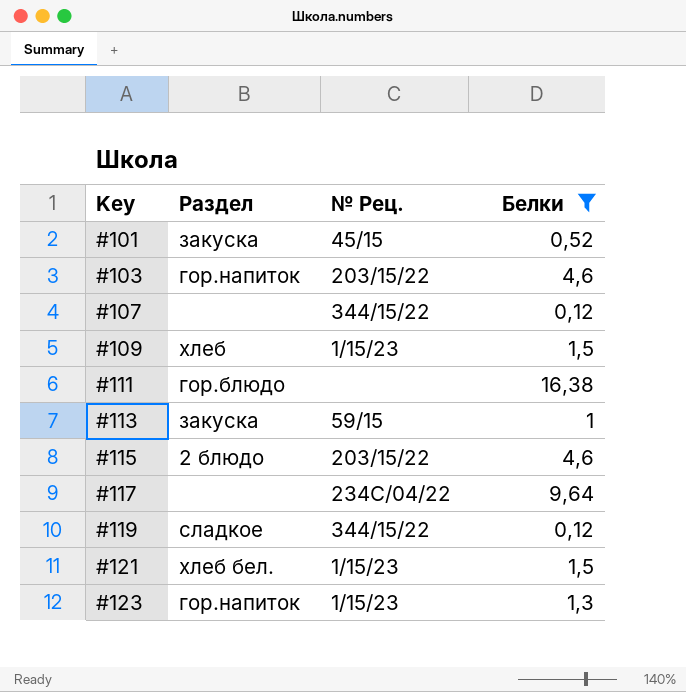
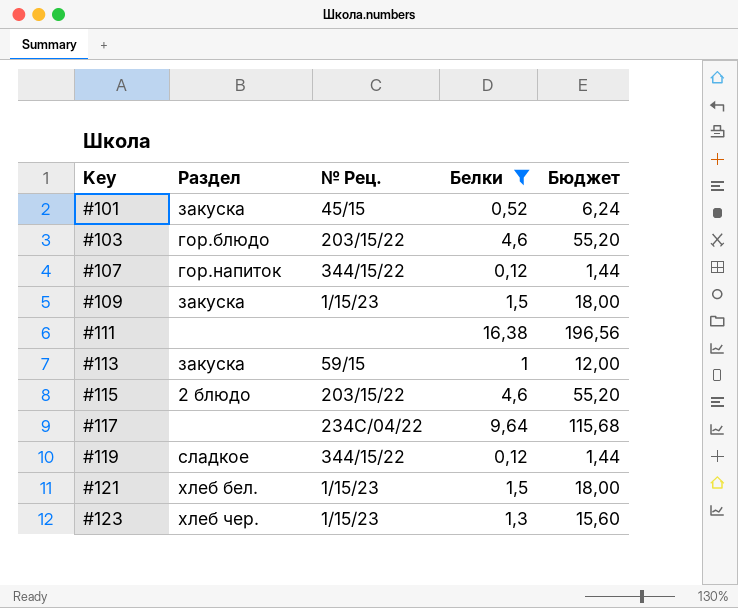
column Бюджет | formula: none -> [Белки] * 12
#103 | Раздел: гор.напиток -> гор.блюдо
#107 | Раздел: none -> гор.напиток
#109 | Раздел: хлеб -> закуска
#111 | Раздел: гор.блюдо -> none
#123 | Раздел: гор.напиток -> хлеб чер.

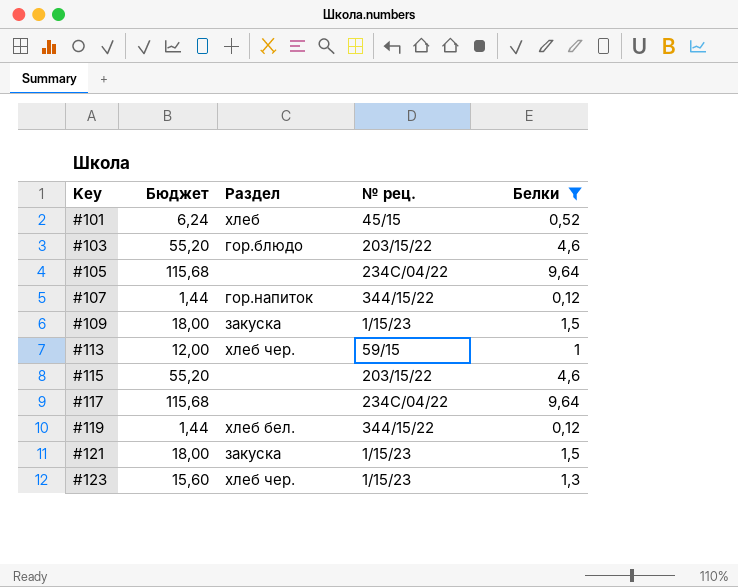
column Бюджет | position: 5 -> 2
column name: № Рец. -> № рец.
row #111: none | none | 16,38 | 196,56 -> none
#101 | Раздел: закуска -> хлеб
row #105: none -> 115,68 | none | 234С/04/22 | 9,64
#113 | Раздел: закуска -> хлеб чер.
#115 | Раздел: 2 блюдо -> none
#119 | Раздел: сладкое -> хлеб бел.
#121 | Раздел: хлеб бел. -> закуска

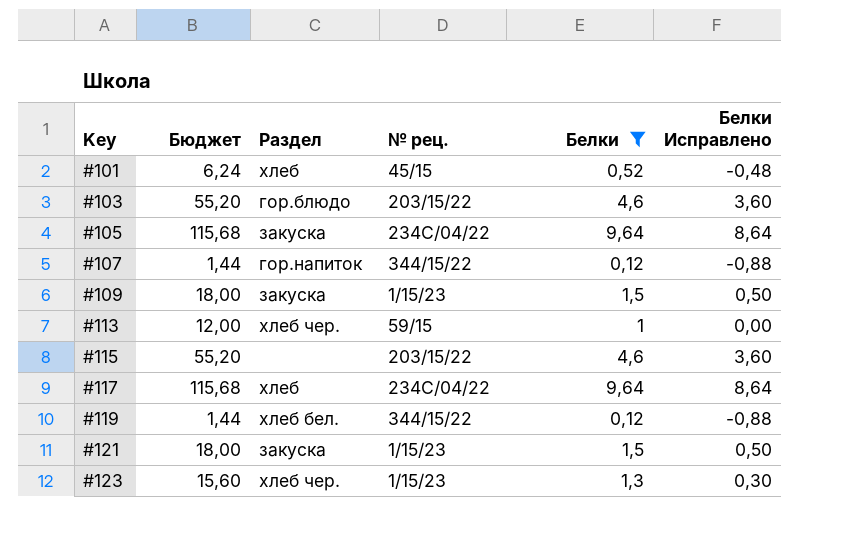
column Белки Исправлено | formula: none -> [Белки] - 1
#105 | Раздел: none -> закуска
#117 | Раздел: none -> хлеб

